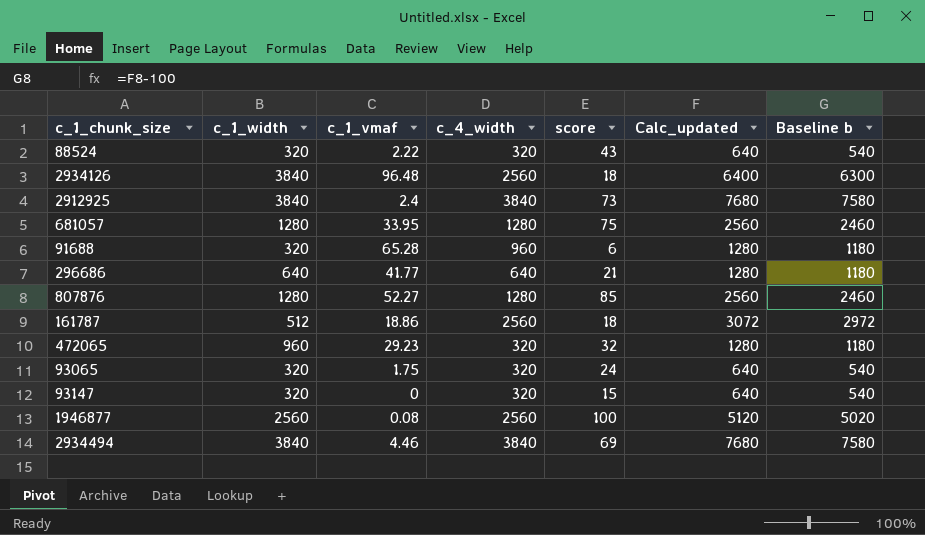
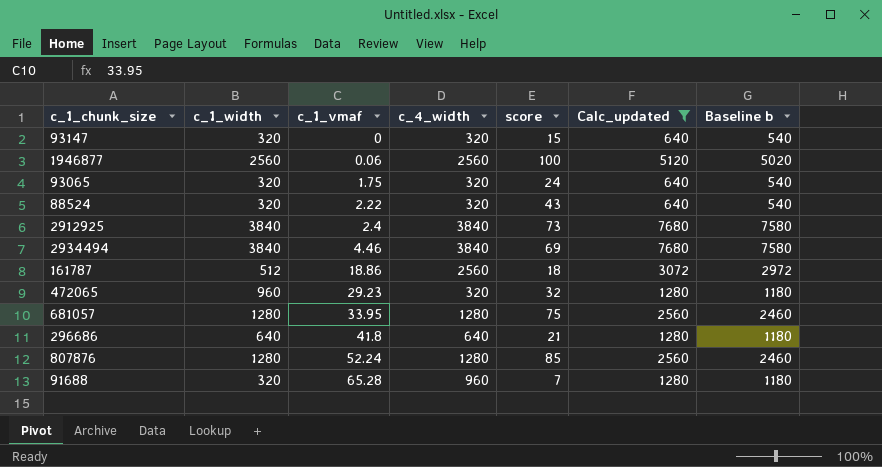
filter: none -> Calc_updated != 6400
row order: none -> c_1_vmaf ascending
1946877 | c_1_vmaf: 0.08 -> 0.06
296686 | c_1_vmaf: 41.77 -> 41.8
807876 | c_1_vmaf: 52.27 -> 52.24
91688 | score: 6 -> 7

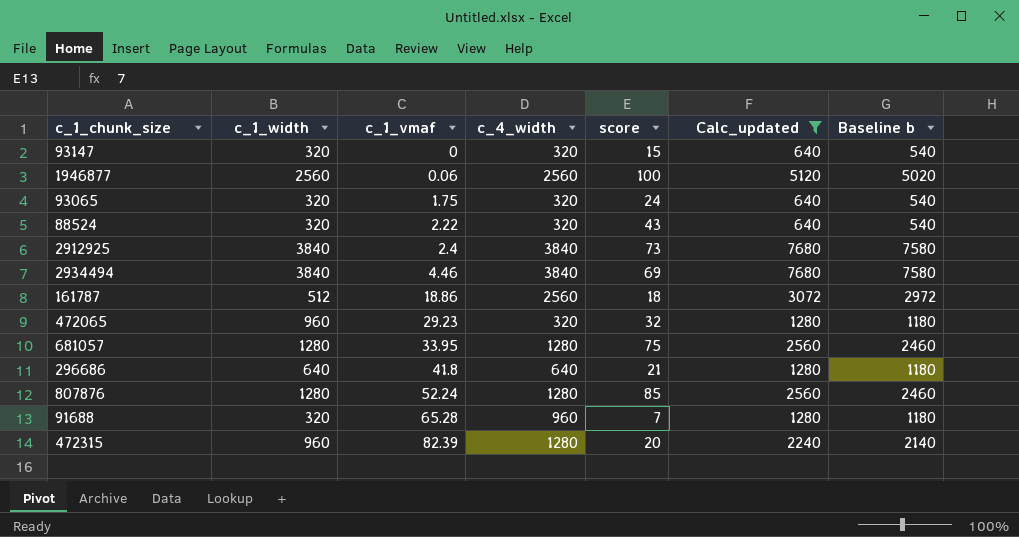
row 472315: none -> 960 | 82.39 | 1280 | 20 | 2240 | 2140

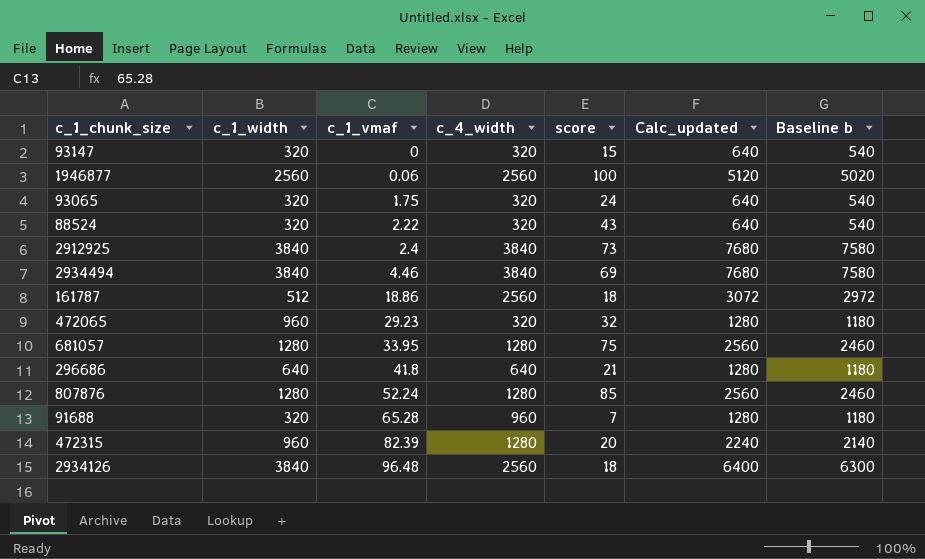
filter: Calc_updated != 6400 -> none

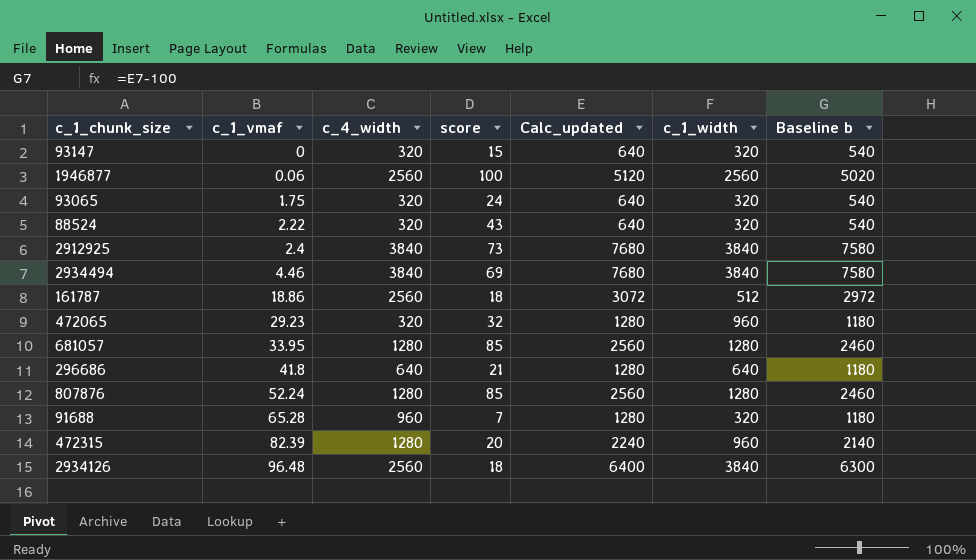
column c_1_width | position: 2 -> 6
681057 | score: 75 -> 85

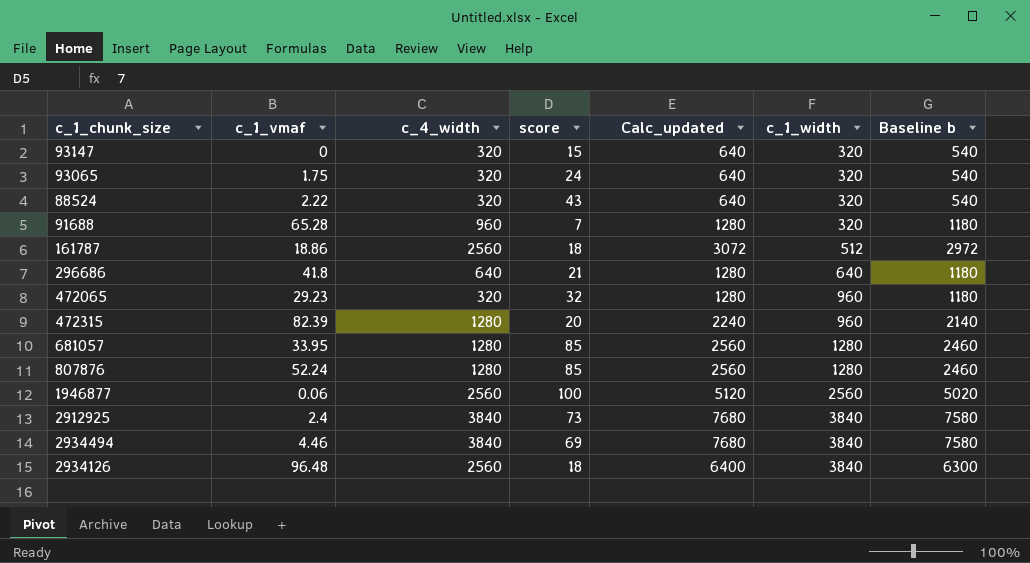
row order: c_1_vmaf ascending -> c_1_width ascending

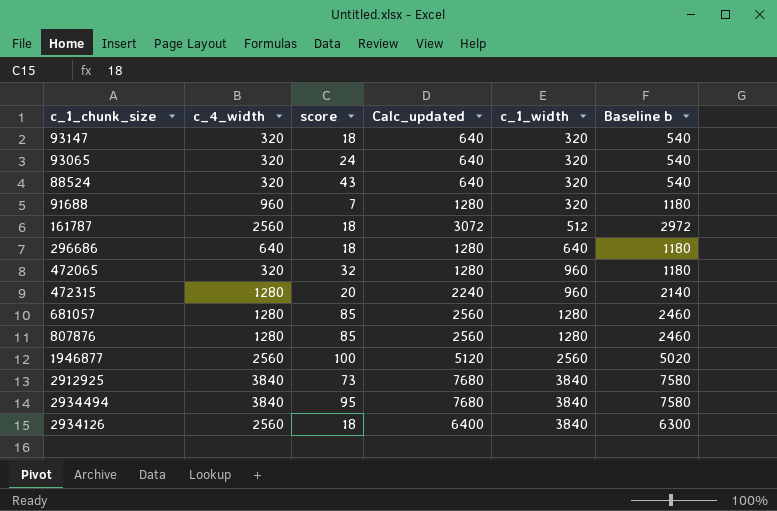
column c_1_vmaf | position: 2 -> none
93147 | score: 15 -> 18
296686 | score: 21 -> 18
2934494 | score: 69 -> 95

